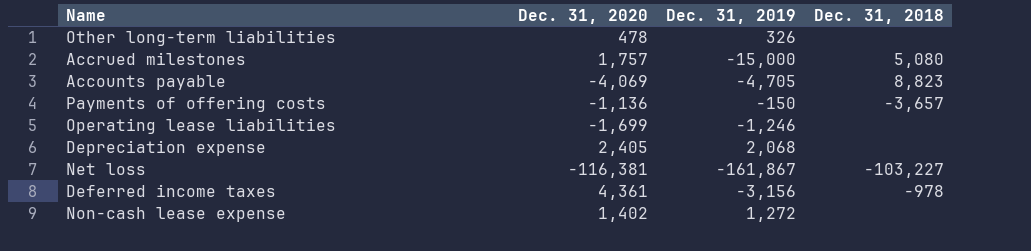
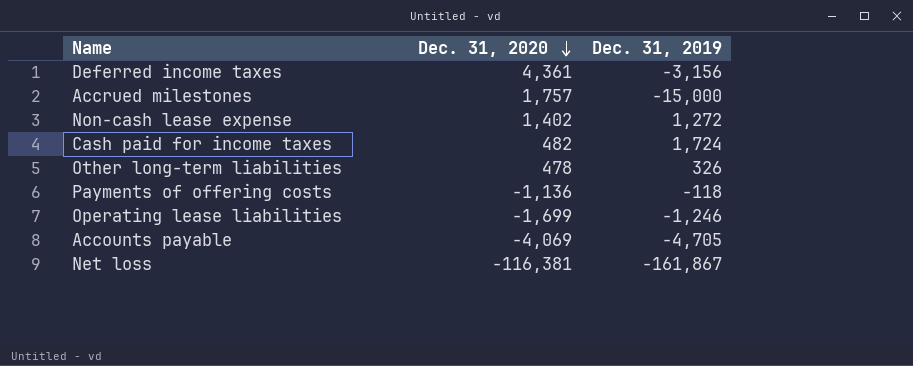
row order: none -> Dec. 31, 2020 descending
column Dec. 31, 2018 | position: 4 -> none
row Depreciation expense: 2,405 | 2,068 | none -> none
row Cash paid for income taxes: none -> 482 | 1,724
Payments of offering costs | Dec. 31, 2019: -150 -> -118

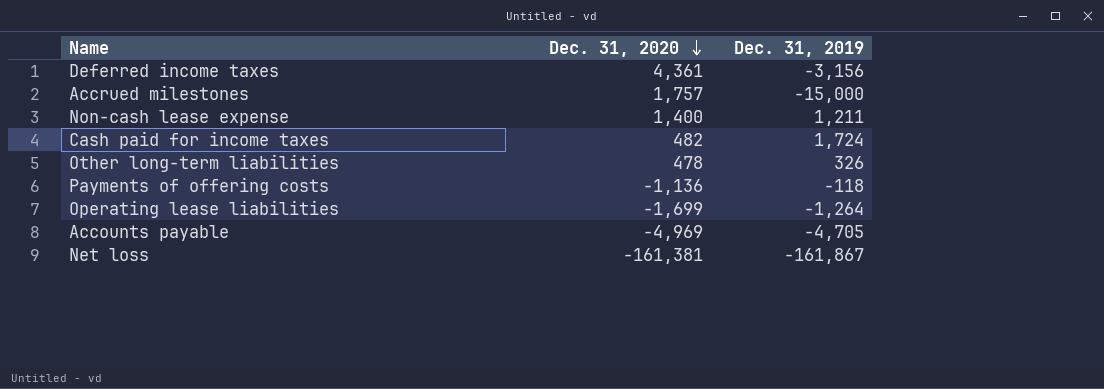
Non-cash lease expense | Dec. 31, 2020: 1,402 -> 1,400
Non-cash lease expense | Dec. 31, 2019: 1,272 -> 1,211
Operating lease liabilities | Dec. 31, 2019: -1,246 -> -1,264
Accounts payable | Dec. 31, 2020: -4,069 -> -4,969
Net loss | Dec. 31, 2020: -116,381 -> -161,381

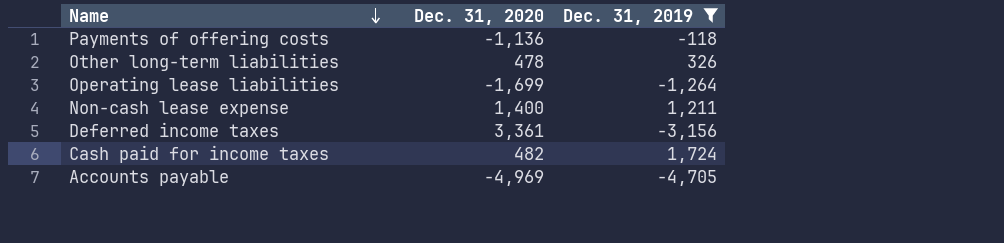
filter: none -> Dec. 31, 2019 >= -4,705
row order: Dec. 31, 2020 descending -> Name descending
Deferred income taxes | Dec. 31, 2020: 4,361 -> 3,361

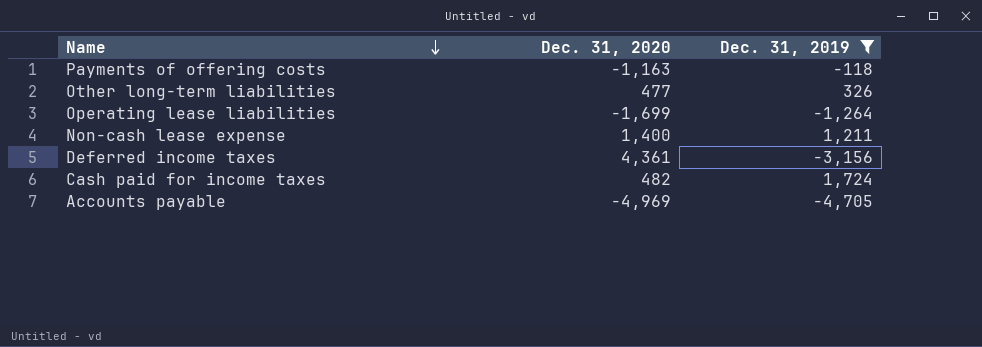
Payments of offering costs | Dec. 31, 2020: -1,136 -> -1,163
Other long-term liabilities | Dec. 31, 2020: 478 -> 477
Deferred income taxes | Dec. 31, 2020: 3,361 -> 4,361

